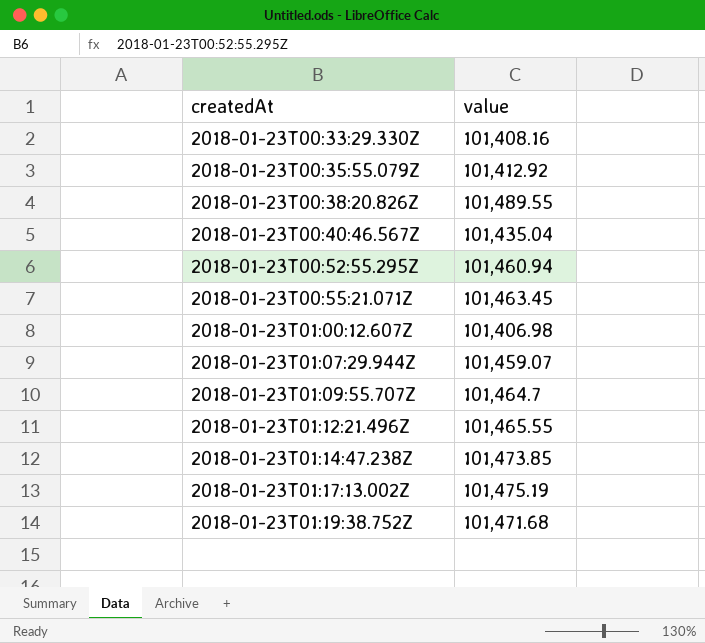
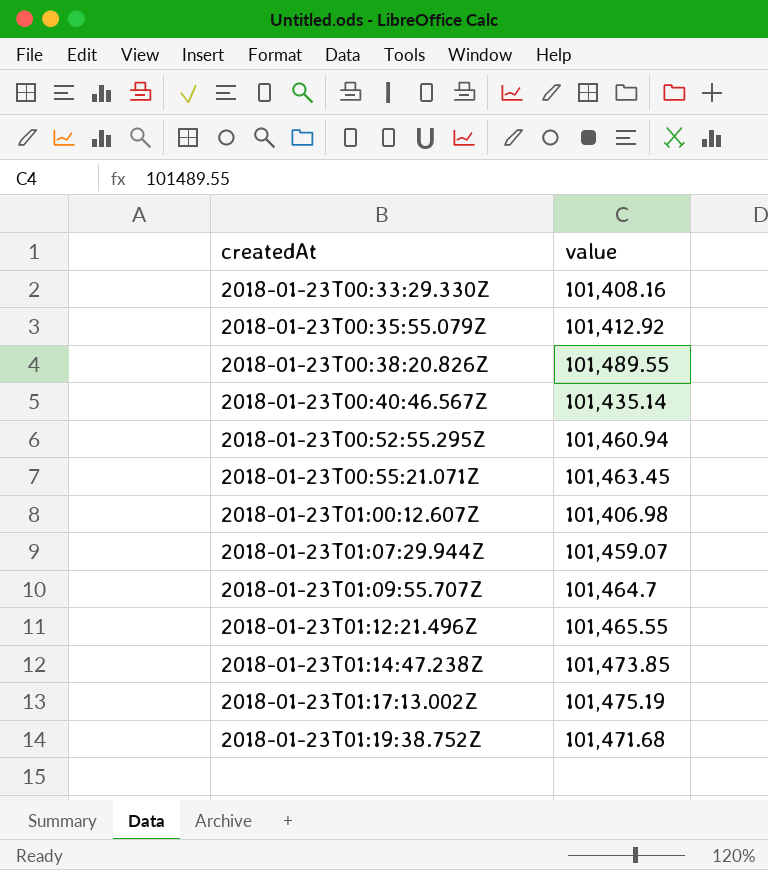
2018-01-23T00:40:46.567Z | value: 101,435.04 -> 101,435.14

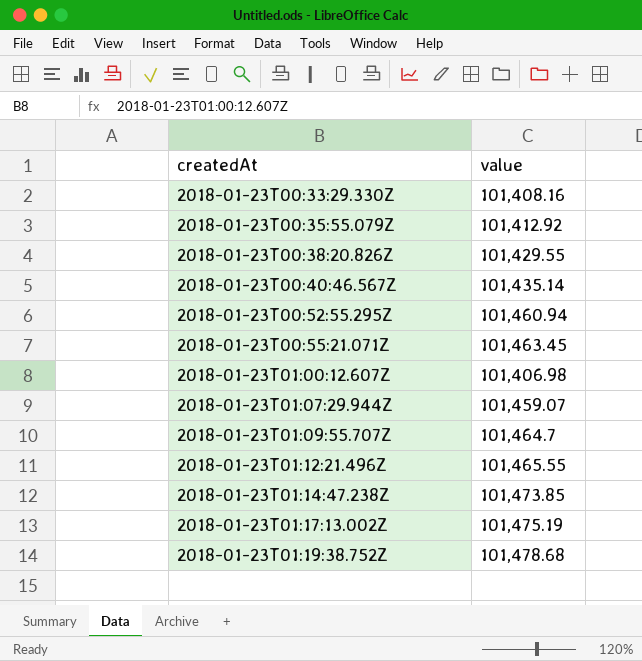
2018-01-23T00:38:20.826Z | value: 101,489.55 -> 101,429.55
2018-01-23T01:19:38.752Z | value: 101,471.68 -> 101,478.68

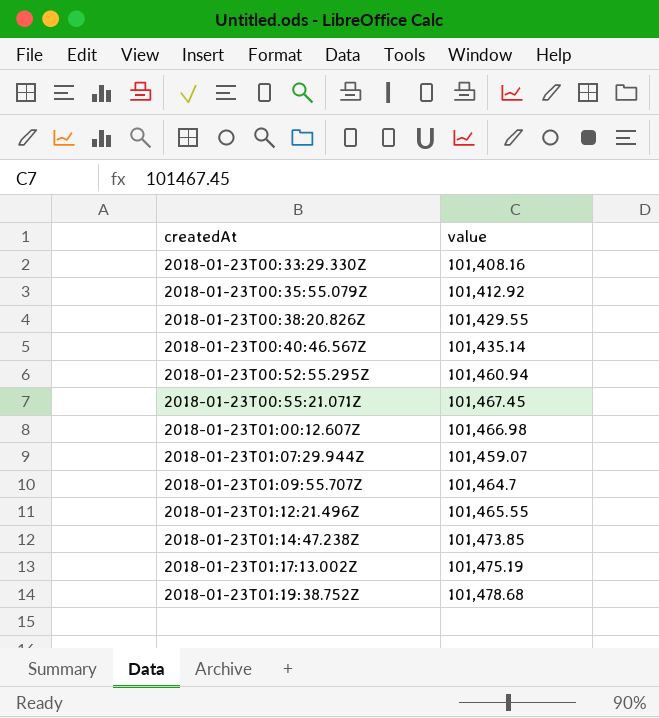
2018-01-23T00:55:21.071Z | value: 101,463.45 -> 101,467.45
2018-01-23T01:00:12.607Z | value: 101,406.98 -> 101,466.98

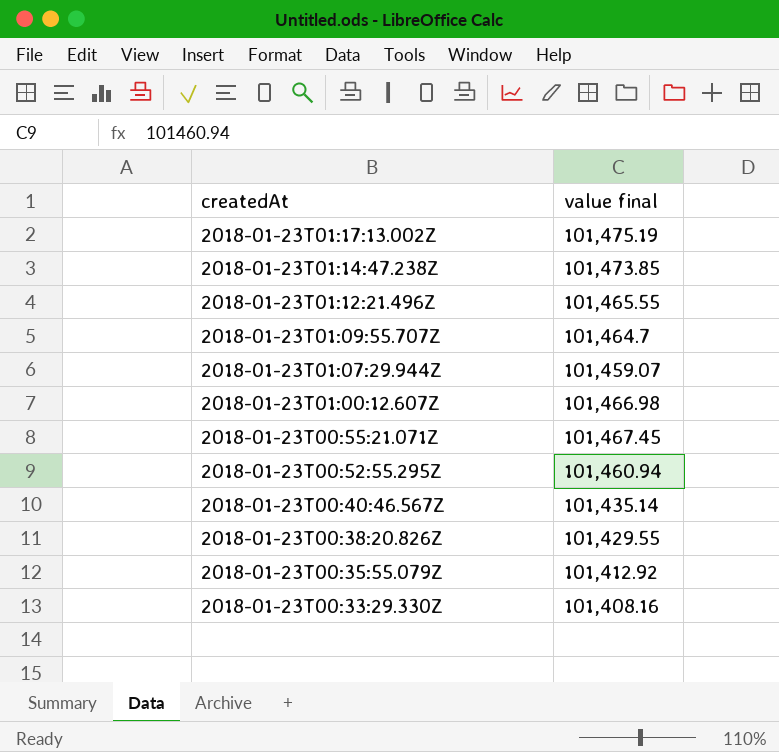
row order: createdAt ascending -> createdAt descending
column name: value -> value final
row 2018-01-23T01:19:38.752Z: 101,478.68 -> none

